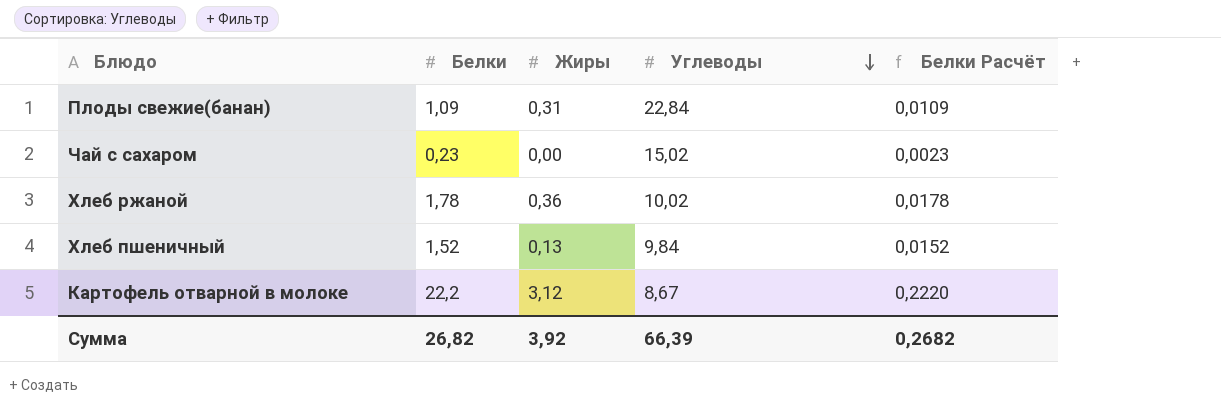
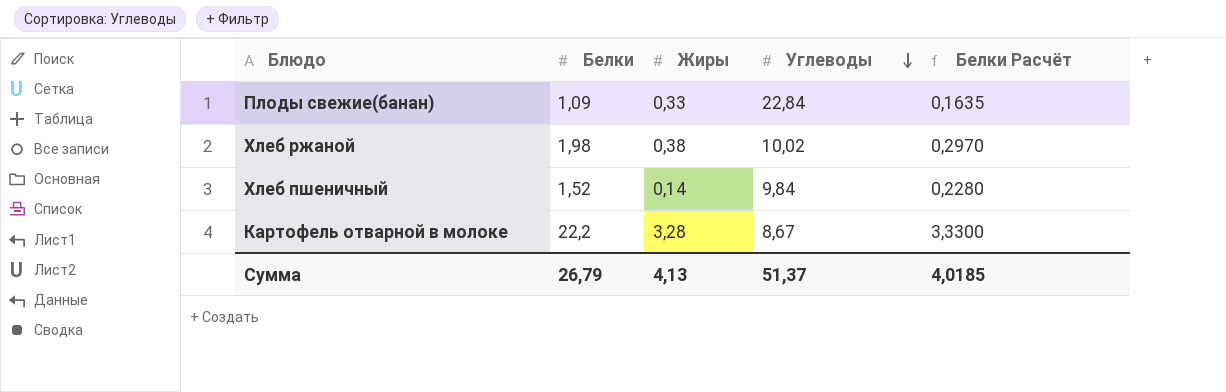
column Белки Расчёт | formula: [Белки] * 0,01 -> [Белки] * 0,15
row Чай с сахаром: 0,23 | 0,00 | 15,02 | 0,0023 -> none
Плоды свежие(банан) | Жиры: 0,31 -> 0,33
Хлеб ржаной | Белки: 1,78 -> 1,98
Хлеб ржаной | Жиры: 0,36 -> 0,38
Хлеб пшеничный | Жиры: 0,13 -> 0,14
Картофель отварной в молоке | Жиры: 3,12 -> 3,28
Сумма | Белки: 26,82 -> 26,79
Сумма | Жиры: 3,92 -> 4,13
Сумма | Углеводы: 66,39 -> 51,37
Сумма | Белки Расчёт: 0,2682 -> 4,0185

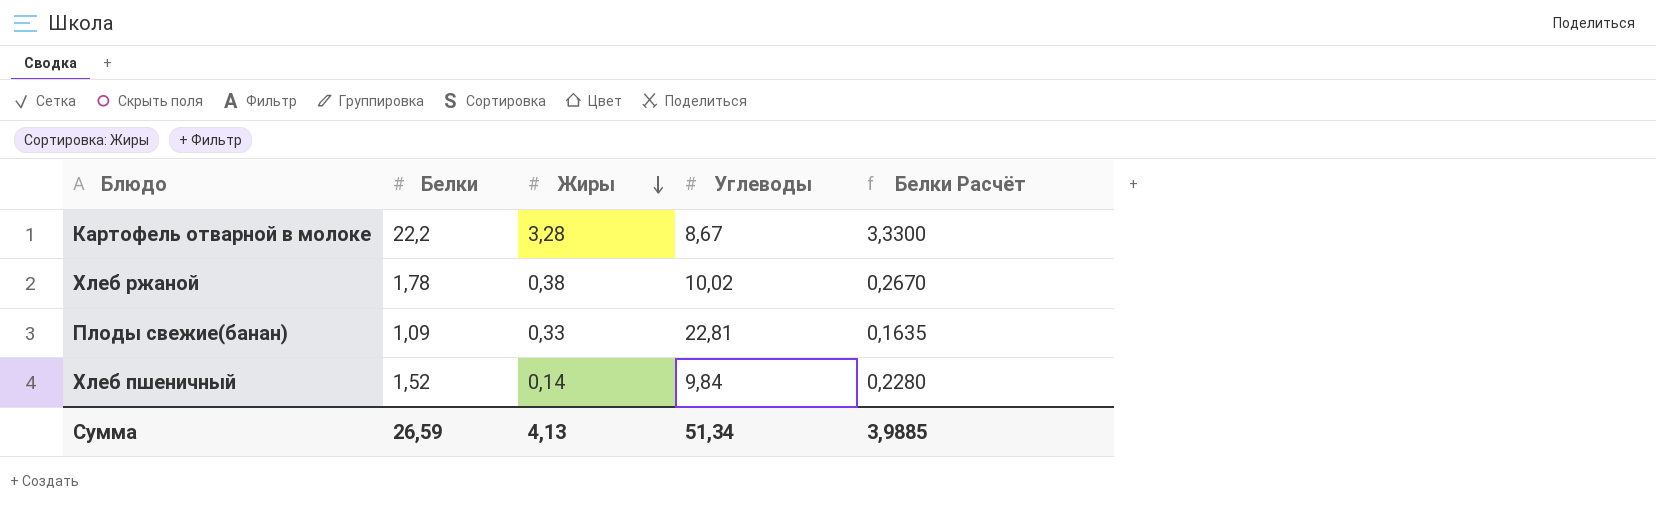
row order: Углеводы descending -> Жиры descending
Хлеб ржаной | Белки: 1,98 -> 1,78
Хлеб ржаной | Белки Расчёт: 0,2970 -> 0,2670
Плоды свежие(банан) | Углеводы: 22,84 -> 22,81
Сумма | Белки: 26,79 -> 26,59
Сумма | Углеводы: 51,37 -> 51,34
Сумма | Белки Расчёт: 4,0185 -> 3,9885

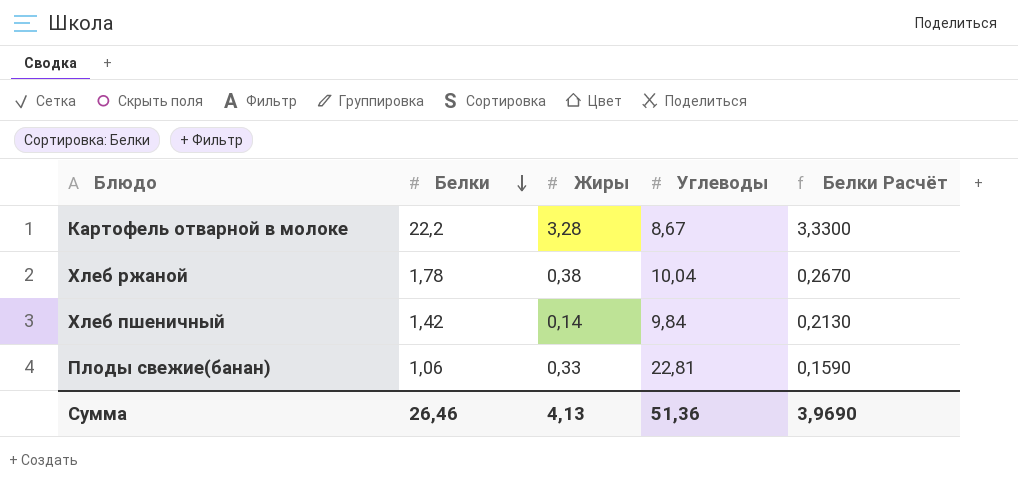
row order: Жиры descending -> Белки descending
Хлеб ржаной | Углеводы: 10,02 -> 10,04
Хлеб пшеничный | Белки: 1,52 -> 1,42
Хлеб пшеничный | Белки Расчёт: 0,2280 -> 0,2130
Плоды свежие(банан) | Белки: 1,09 -> 1,06
Плоды свежие(банан) | Белки Расчёт: 0,1635 -> 0,1590
Сумма | Белки: 26,59 -> 26,46
Сумма | Углеводы: 51,34 -> 51,36
Сумма | Белки Расчёт: 3,9885 -> 3,9690

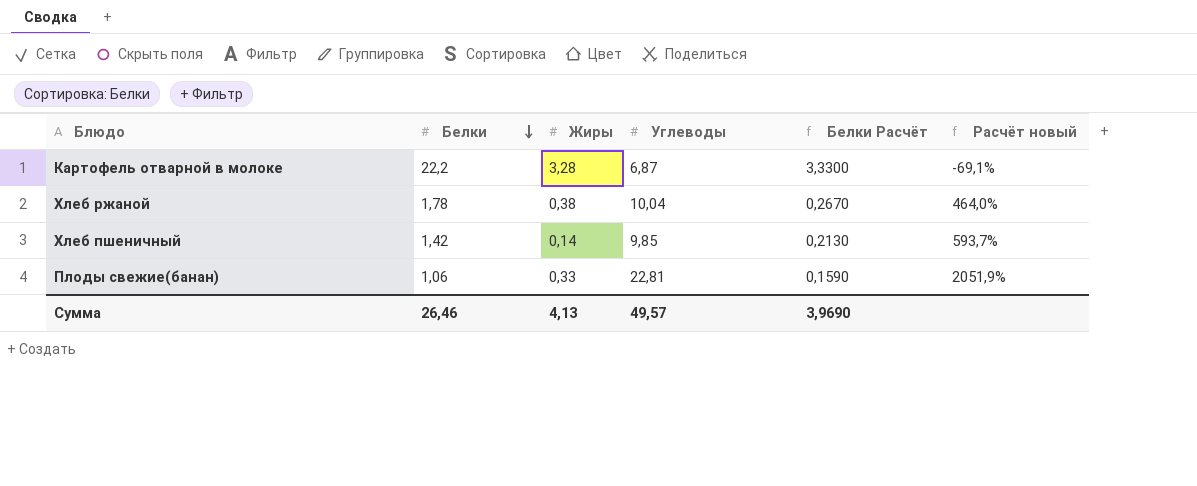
column Расчёт новый | formula: none -> ([Углеводы] - [Белки]) / [Белки]
Картофель отварной в молоке | Углеводы: 8,67 -> 6,87
Хлеб пшеничный | Углеводы: 9,84 -> 9,85
Сумма | Углеводы: 51,36 -> 49,57

